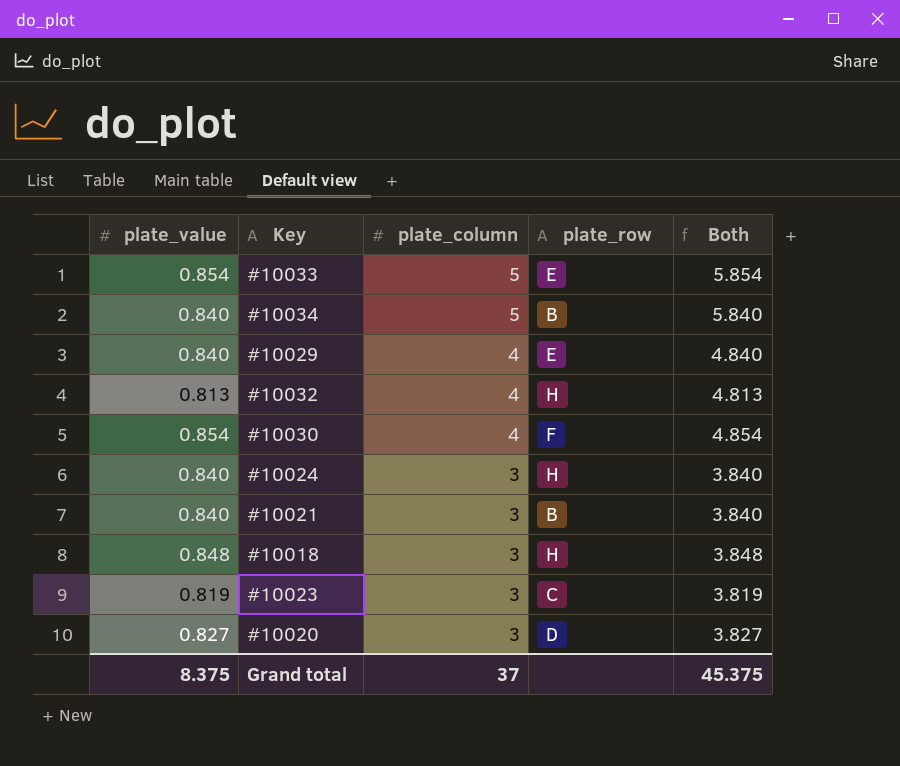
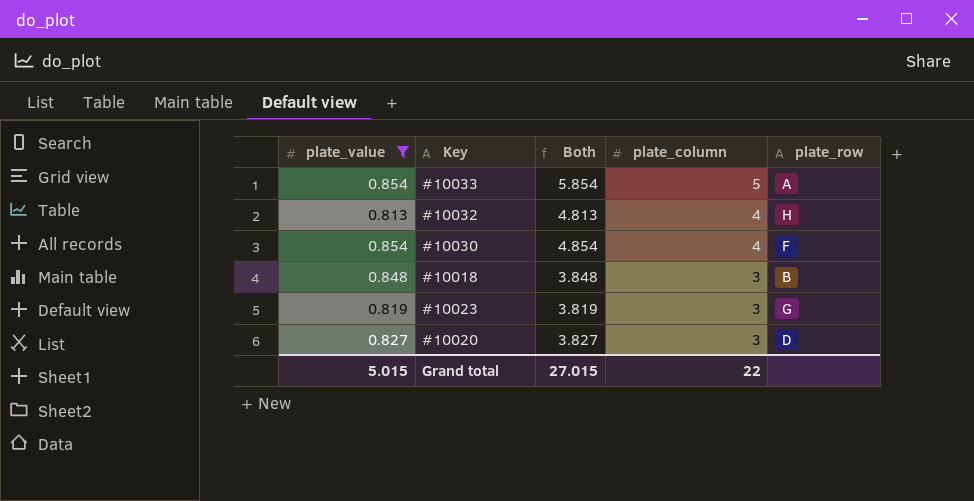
filter: none -> plate_value != 0.840
column Both | position: 5 -> 3
#10033 | plate_row: E -> A
#10018 | plate_row: H -> B
#10023 | plate_row: C -> G
Grand total | plate_value: 8.375 -> 5.015
Grand total | Both: 45.375 -> 27.015
Grand total | plate_column: 37 -> 22

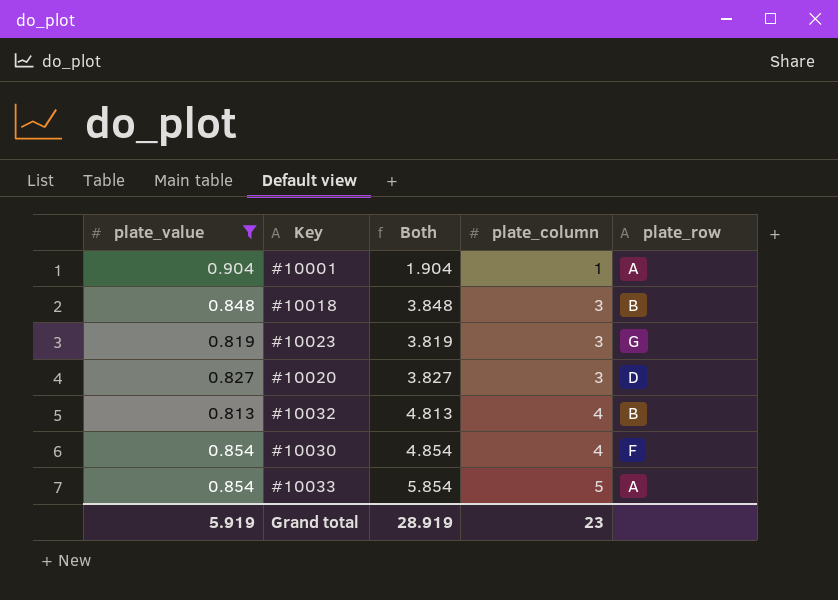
row order: plate_column descending -> plate_column ascending
row #10001: none -> 0.904 | 1.904 | 1 | A
#10032 | plate_row: H -> B
Grand total | plate_value: 5.015 -> 5.919
Grand total | Both: 27.015 -> 28.919
Grand total | plate_column: 22 -> 23

